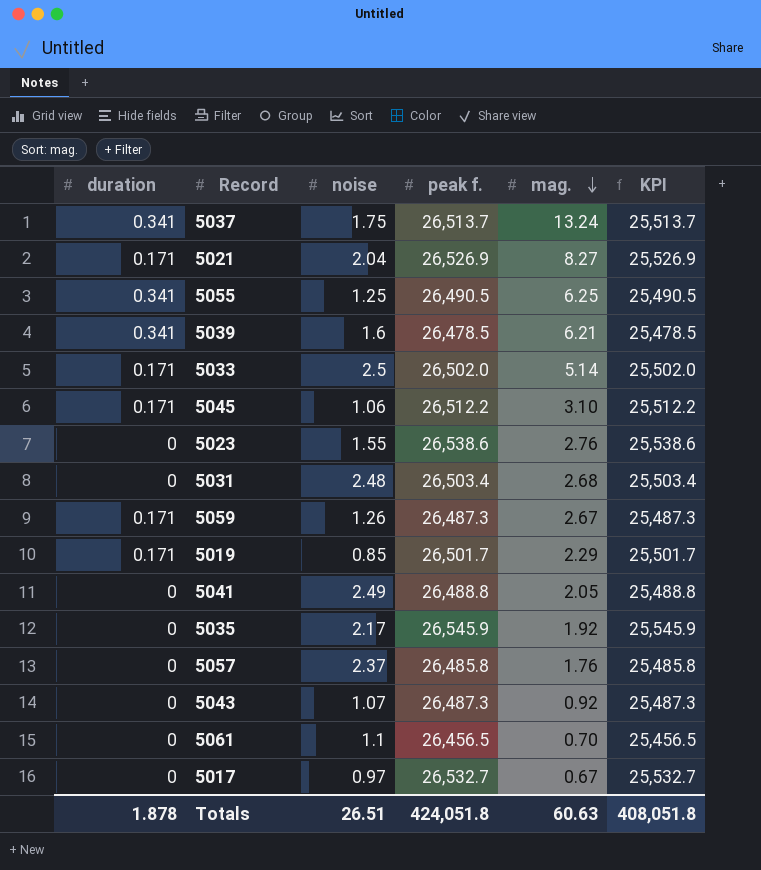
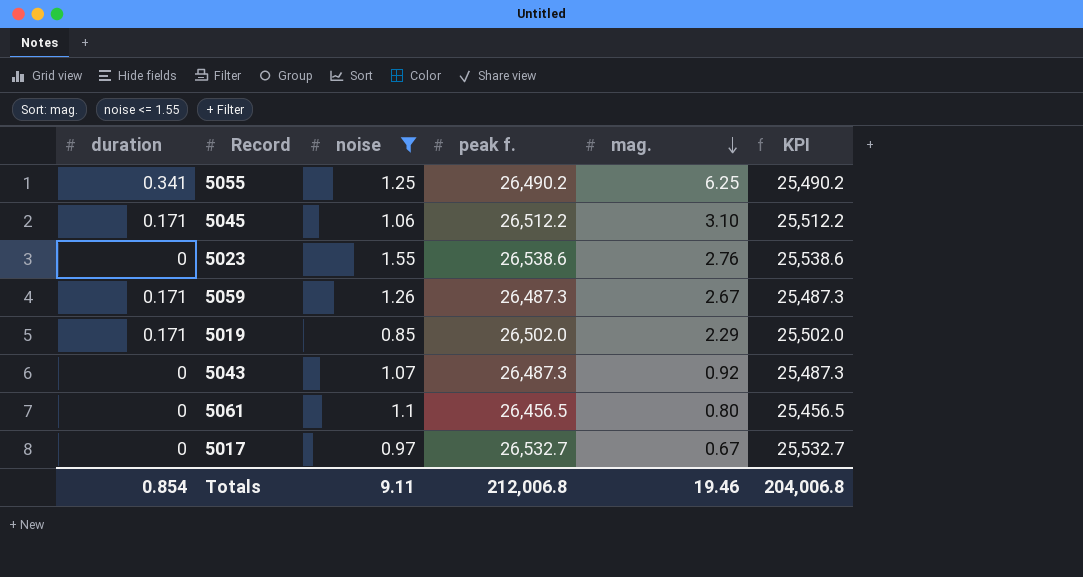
filter: none -> noise <= 1.55
5055 | peak f.: 26,490.5 -> 26,490.2
5055 | KPI: 25,490.5 -> 25,490.2
5019 | peak f.: 26,501.7 -> 26,502.0
5019 | KPI: 25,501.7 -> 25,502.0
5061 | mag.: 0.70 -> 0.80
Totals | duration: 1.878 -> 0.854
Totals | noise: 26.51 -> 9.11
Totals | peak f.: 424,051.8 -> 212,006.8
Totals | mag.: 60.63 -> 19.46
Totals | KPI: 408,051.8 -> 204,006.8

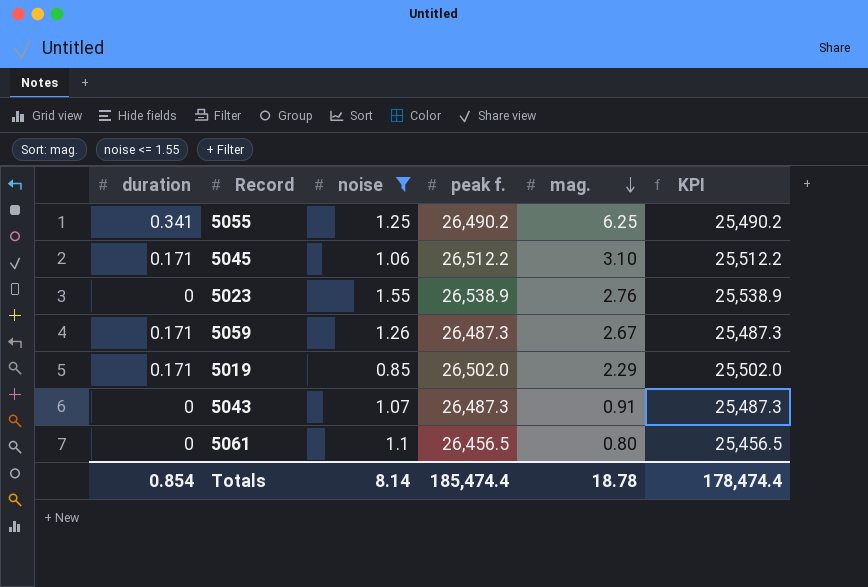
row 5017: 0 | 0.97 | 26,532.7 | 0.67 | 25,532.7 -> none
5023 | peak f.: 26,538.6 -> 26,538.9
5023 | KPI: 25,538.6 -> 25,538.9
5043 | mag.: 0.92 -> 0.91
Totals | noise: 9.11 -> 8.14
Totals | peak f.: 212,006.8 -> 185,474.4
Totals | mag.: 19.46 -> 18.78
Totals | KPI: 204,006.8 -> 178,474.4

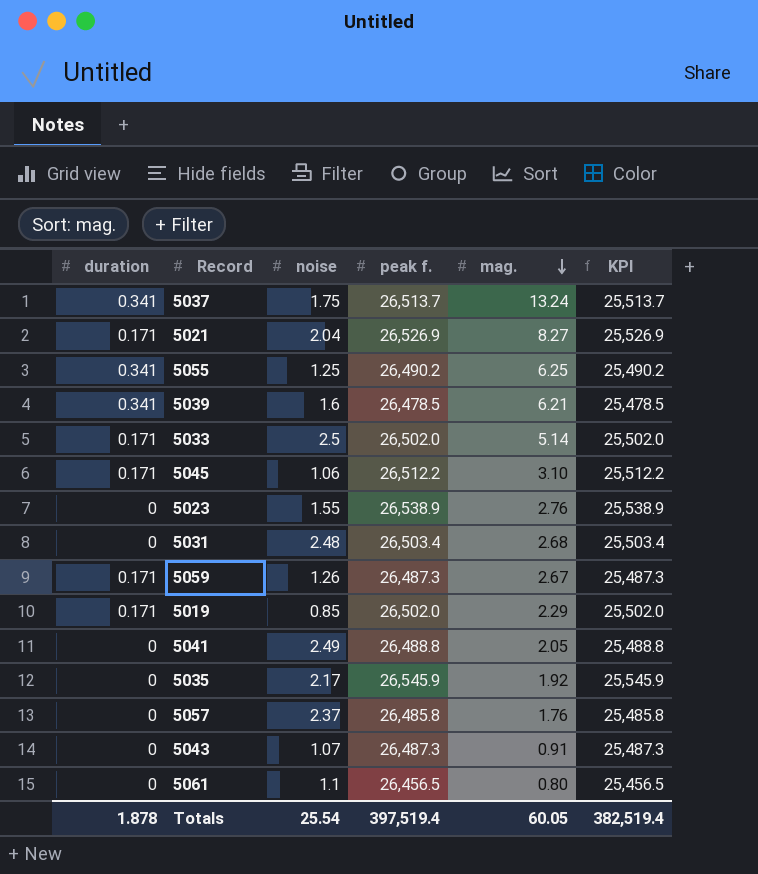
filter: noise <= 1.55 -> none
Totals | duration: 0.854 -> 1.878
Totals | noise: 8.14 -> 25.54
Totals | peak f.: 185,474.4 -> 397,519.4
Totals | mag.: 18.78 -> 60.05
Totals | KPI: 178,474.4 -> 382,519.4

